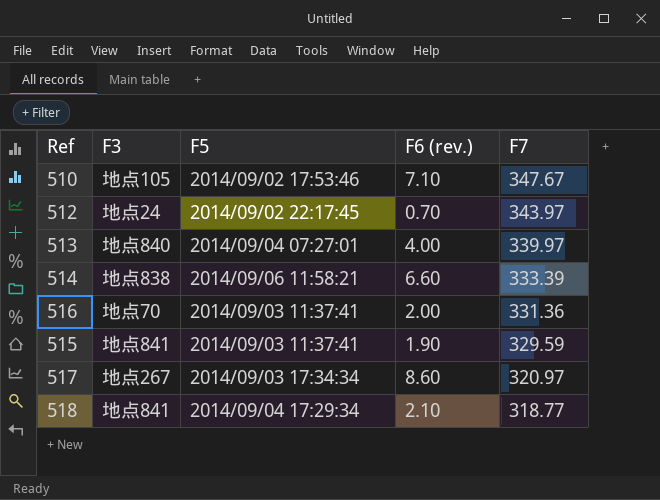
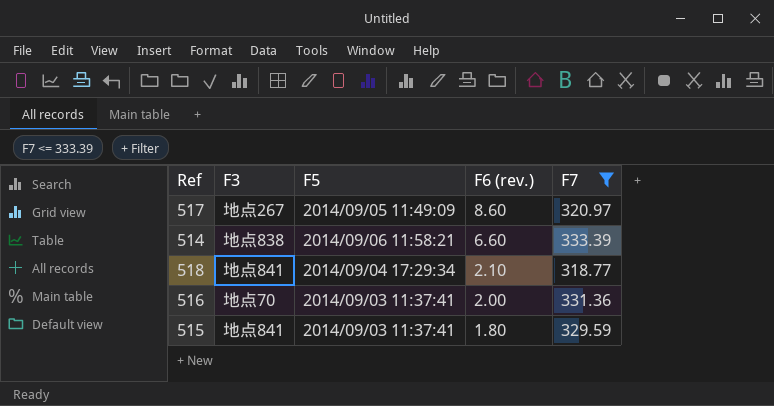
filter: none -> F7 <= 333.39
row order: F7 descending -> F6 (rev.) descending
517 | F5: 2014/09/03 17:34:34 -> 2014/09/05 11:49:09
515 | F6 (rev.): 1.90 -> 1.80

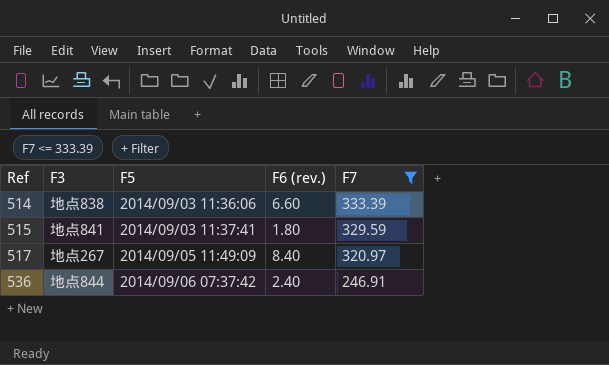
row order: F6 (rev.) descending -> Ref ascending
row 518: 地点841 | 2014/09/04 17:29:34 | 2.10 | 318.77 -> none
row 516: 地点70 | 2014/09/03 11:37:41 | 2.00 | 331.36 -> none
514 | F5: 2014/09/06 11:58:21 -> 2014/09/03 11:36:06
517 | F6 (rev.): 8.60 -> 8.40
row 536: none -> 地点844 | 2014/09/06 07:37:42 | 2.40 | 246.91

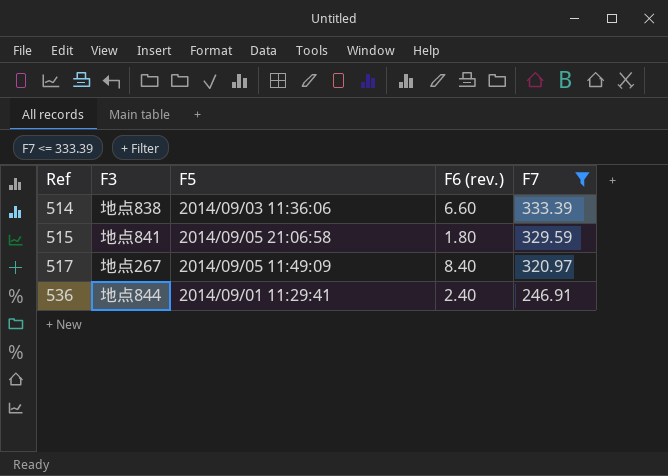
515 | F5: 2014/09/03 11:37:41 -> 2014/09/05 21:06:58
536 | F5: 2014/09/06 07:37:42 -> 2014/09/01 11:29:41

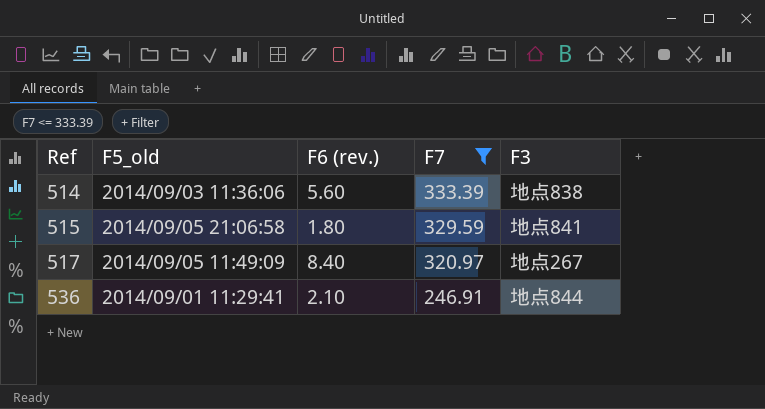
column name: F5 -> F5_old
column F3 | position: 2 -> 5
514 | F6 (rev.): 6.60 -> 5.60
536 | F6 (rev.): 2.40 -> 2.10

